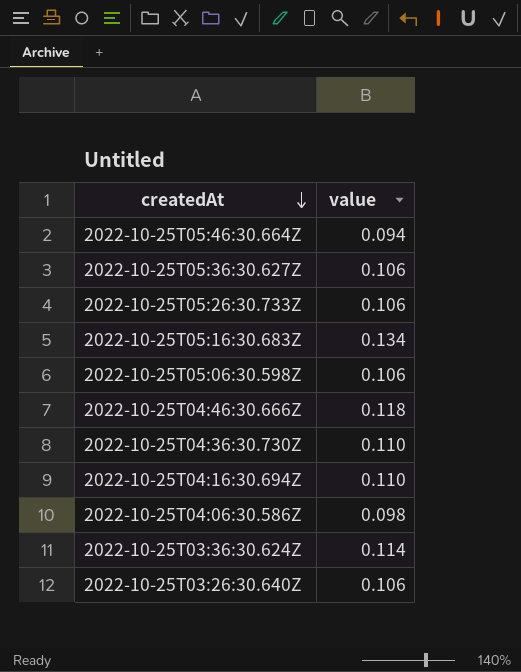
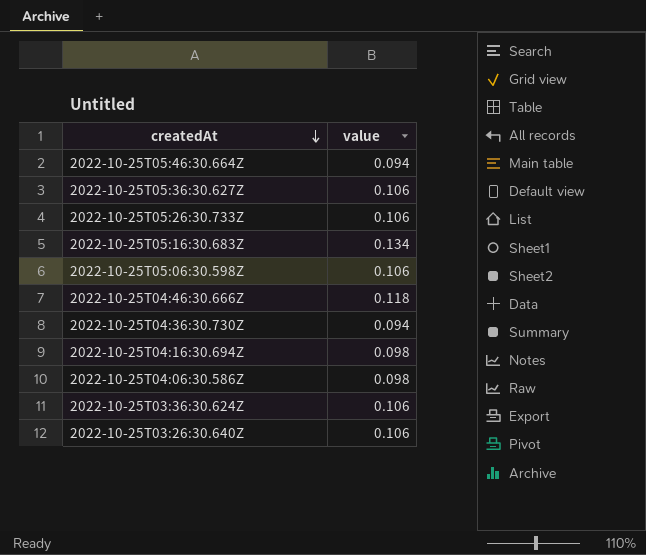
2022-10-25T04:36:30.730Z | value: 0.110 -> 0.094
2022-10-25T04:16:30.694Z | value: 0.110 -> 0.098
2022-10-25T03:36:30.624Z | value: 0.114 -> 0.106

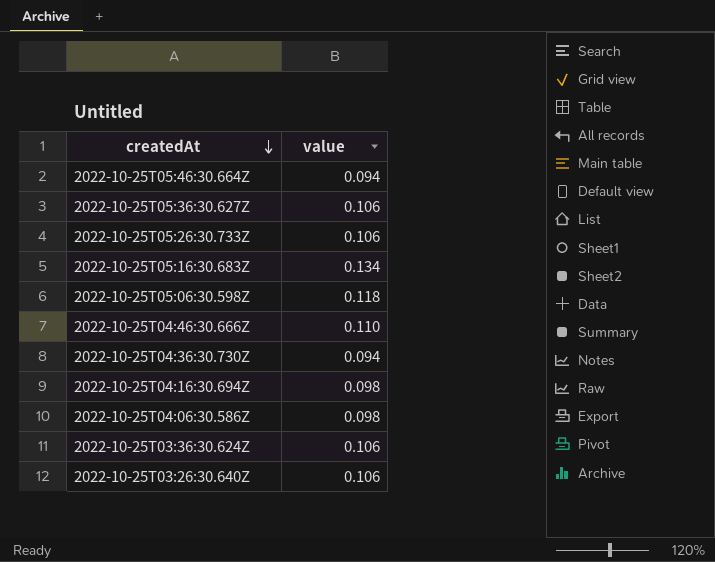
2022-10-25T05:06:30.598Z | value: 0.106 -> 0.118
2022-10-25T04:46:30.666Z | value: 0.118 -> 0.110

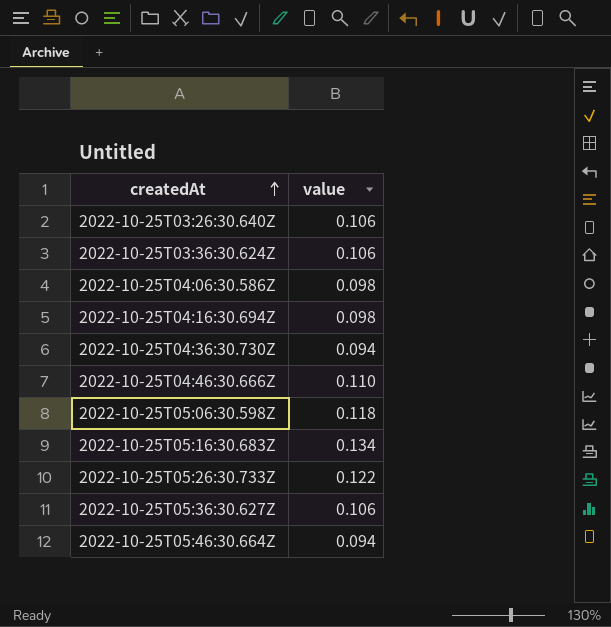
row order: createdAt descending -> createdAt ascending
2022-10-25T05:26:30.733Z | value: 0.106 -> 0.122

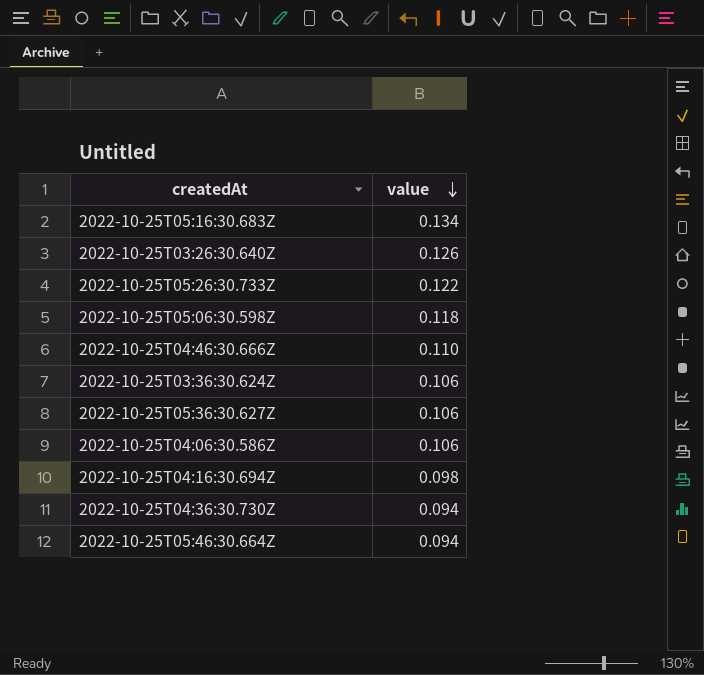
row order: createdAt ascending -> value descending
2022-10-25T03:26:30.640Z | value: 0.106 -> 0.126
2022-10-25T04:06:30.586Z | value: 0.098 -> 0.106

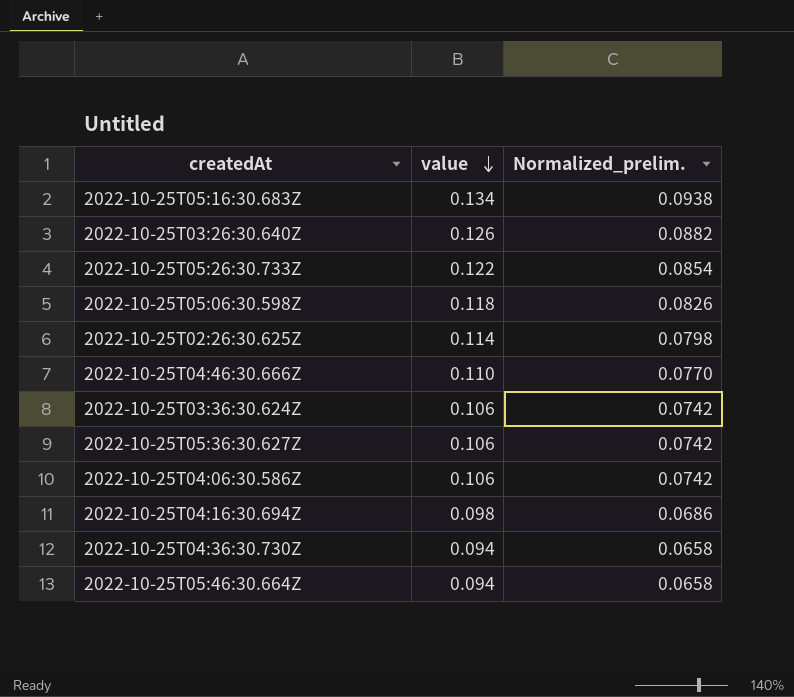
column Normalized_prelim. | formula: none -> [value] * 0.7
row 2022-10-25T02:26:30.625Z: none -> 0.114 | 0.0798

